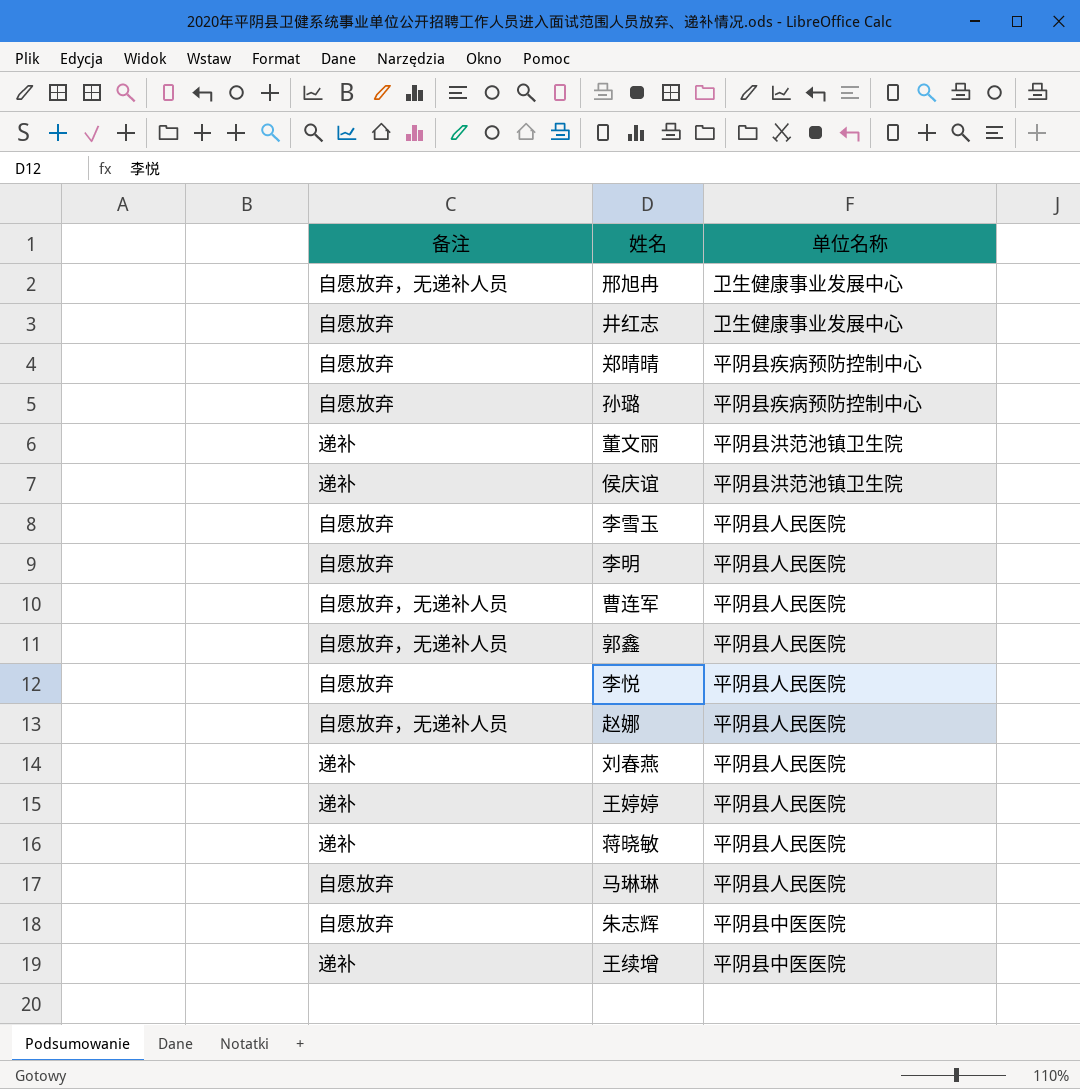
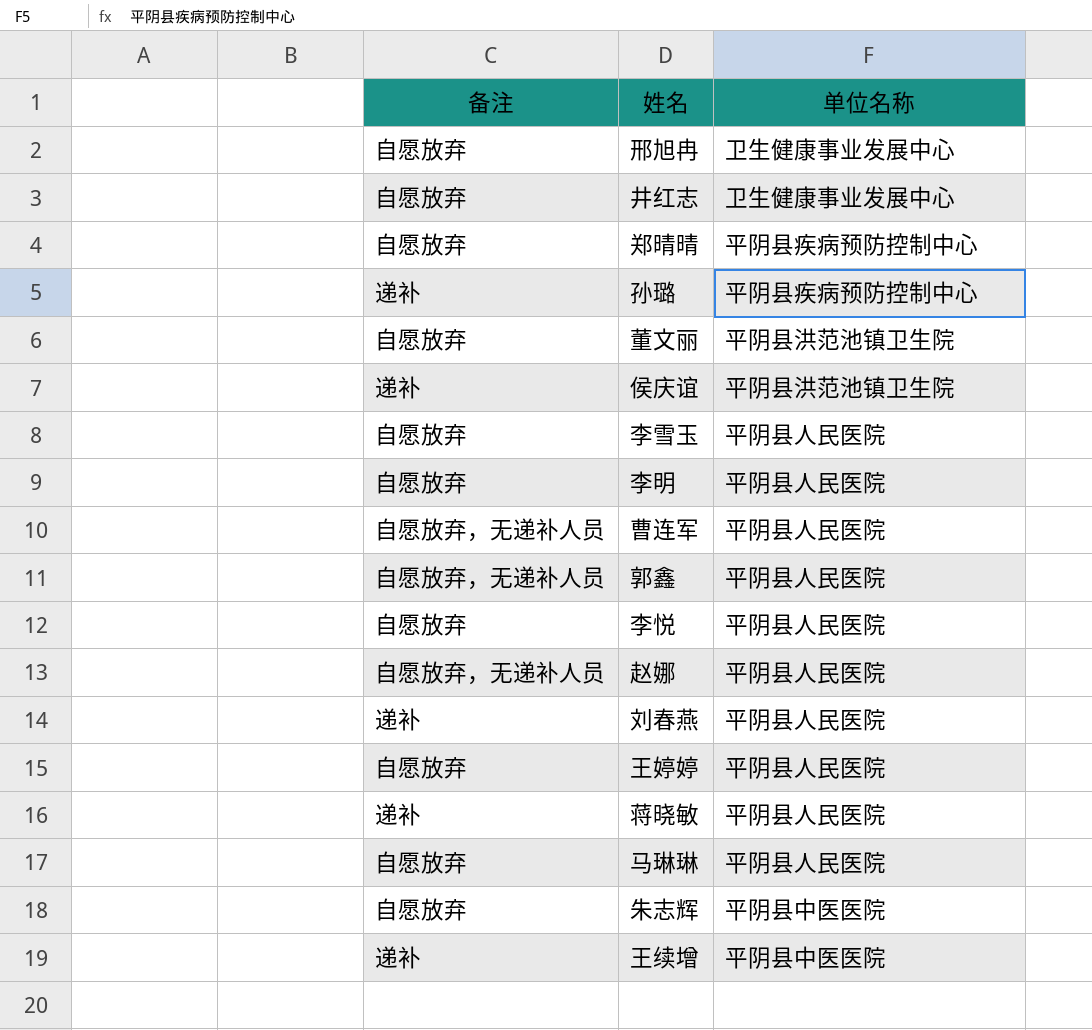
邢旭冉 | 备注: 自愿放弃，无递补人员 -> 自愿放弃
孙璐 | 备注: 自愿放弃 -> 递补
董文丽 | 备注: 递补 -> 自愿放弃
王婷婷 | 备注: 递补 -> 自愿放弃

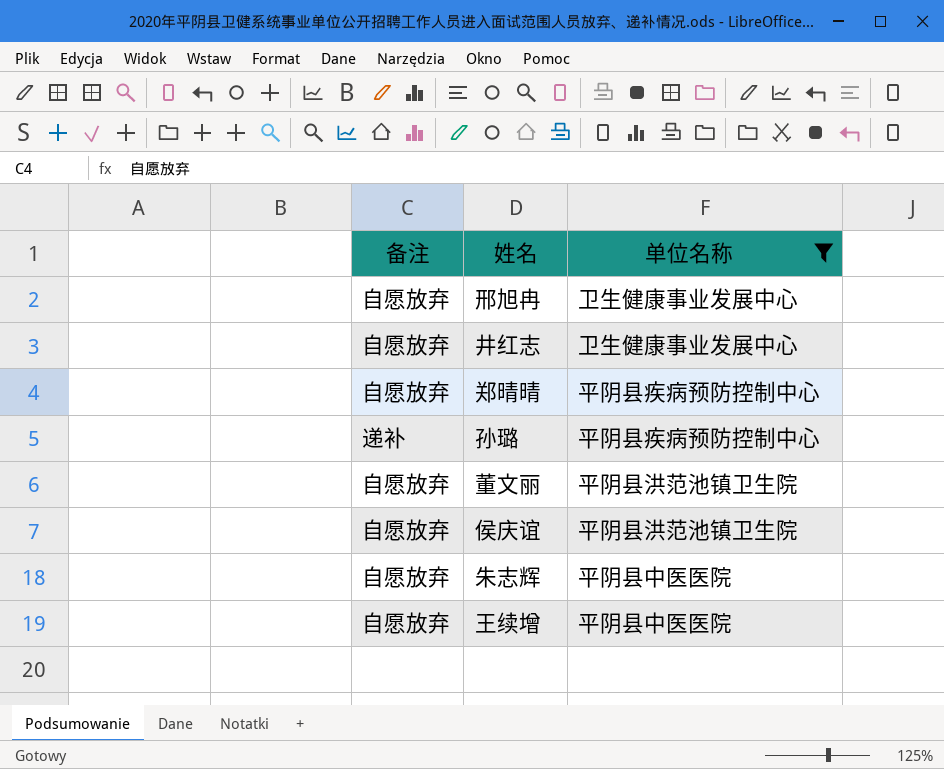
filter: none -> 单位名称 != 平阴县人民医院
侯庆谊 | 备注: 递补 -> 自愿放弃
王续增 | 备注: 递补 -> 自愿放弃

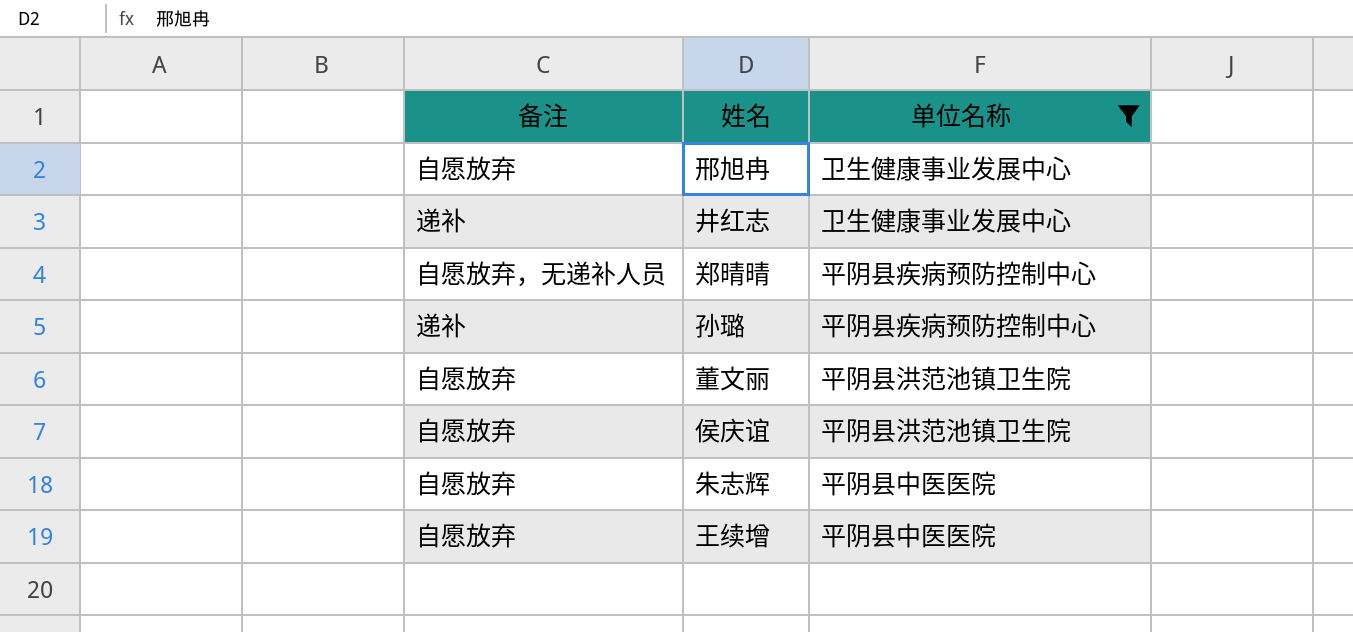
井红志 | 备注: 自愿放弃 -> 递补
郑晴晴 | 备注: 自愿放弃 -> 自愿放弃，无递补人员

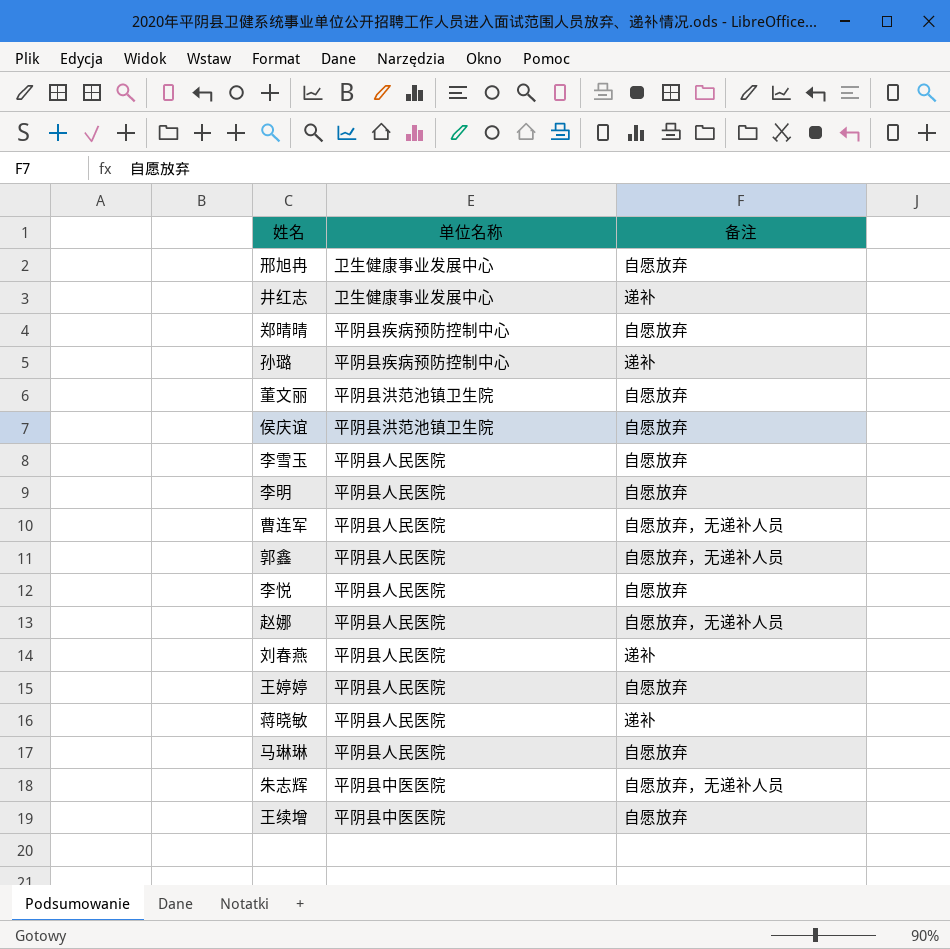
filter: 单位名称 != 平阴县人民医院 -> none
column 备注 | position: 1 -> 3
郑晴晴 | 备注: 自愿放弃，无递补人员 -> 自愿放弃
朱志辉 | 备注: 自愿放弃 -> 自愿放弃，无递补人员

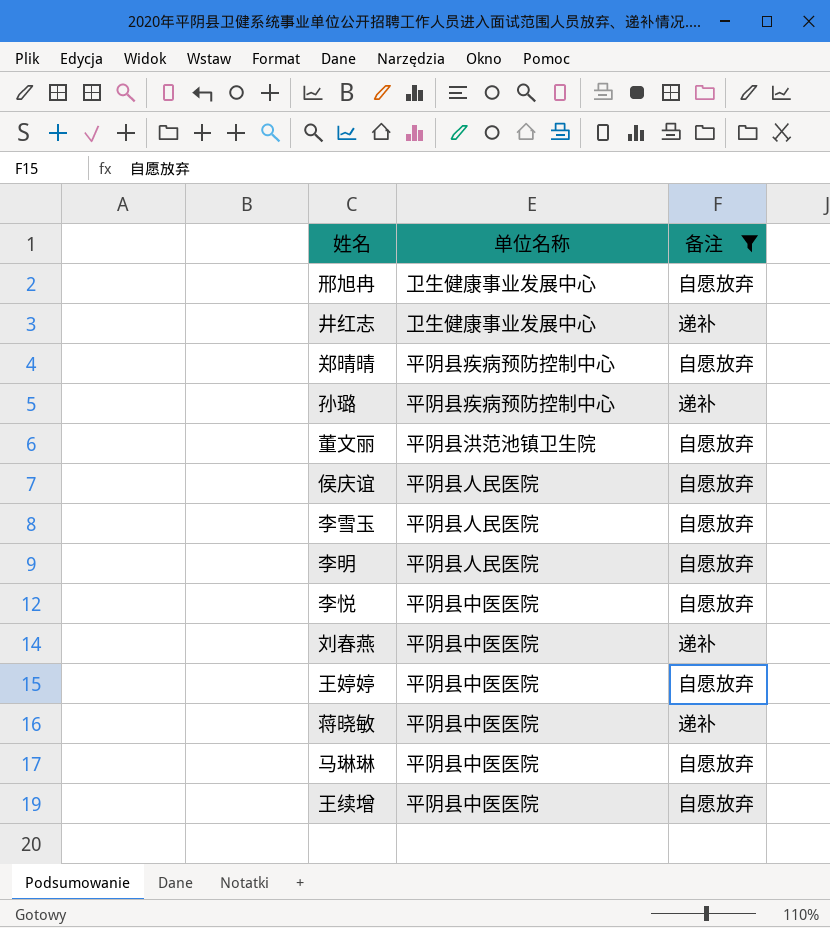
filter: none -> 备注 != 自愿放弃，无递补人员
侯庆谊 | 单位名称: 平阴县洪范池镇卫生院 -> 平阴县人民医院
李悦 | 单位名称: 平阴县人民医院 -> 平阴县中医医院
刘春燕 | 单位名称: 平阴县人民医院 -> 平阴县中医医院
王婷婷 | 单位名称: 平阴县人民医院 -> 平阴县中医医院
蒋晓敏 | 单位名称: 平阴县人民医院 -> 平阴县中医医院
马琳琳 | 单位名称: 平阴县人民医院 -> 平阴县中医医院

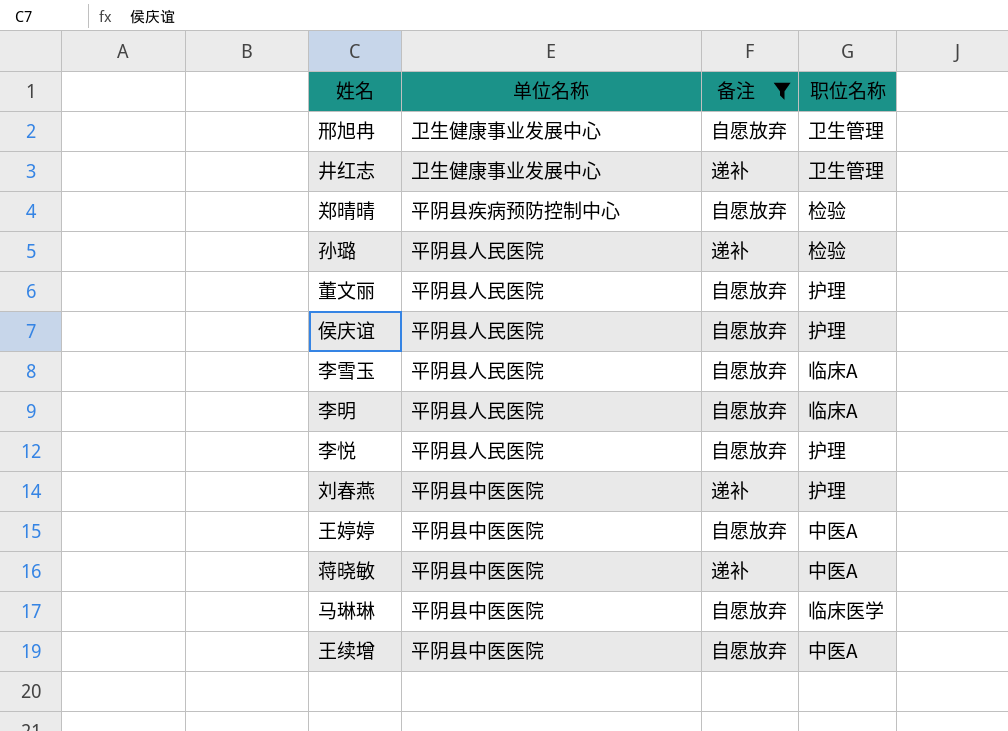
column 职位名称 | position: none -> 4
孙璐 | 单位名称: 平阴县疾病预防控制中心 -> 平阴县人民医院
董文丽 | 单位名称: 平阴县洪范池镇卫生院 -> 平阴县人民医院
李悦 | 单位名称: 平阴县中医医院 -> 平阴县人民医院

